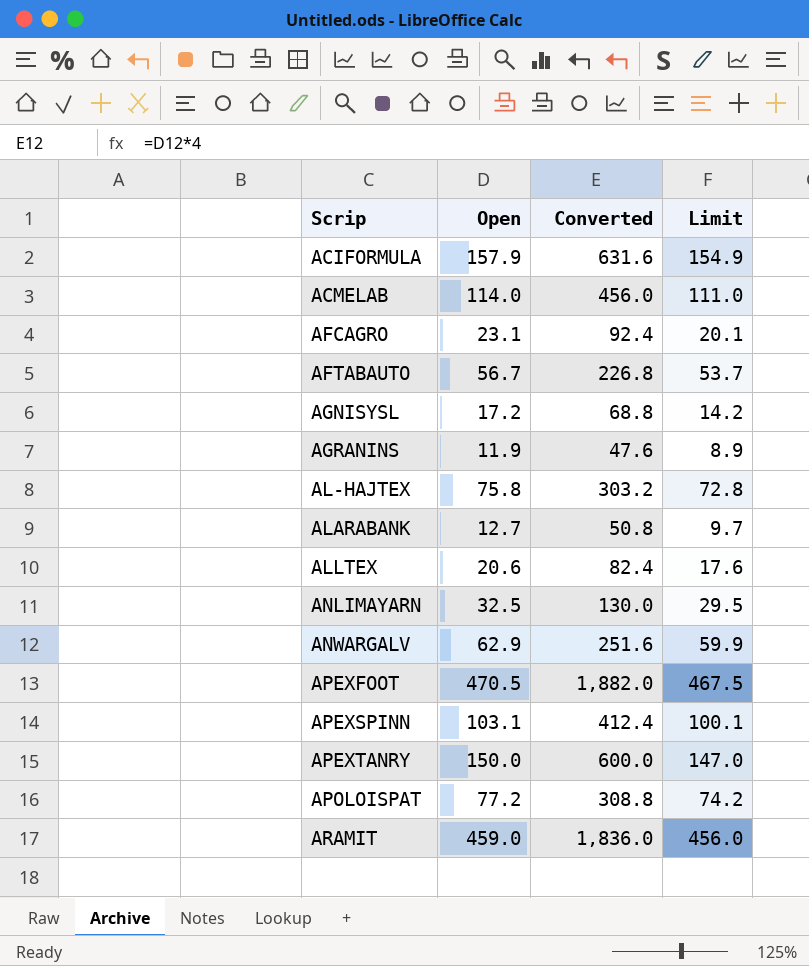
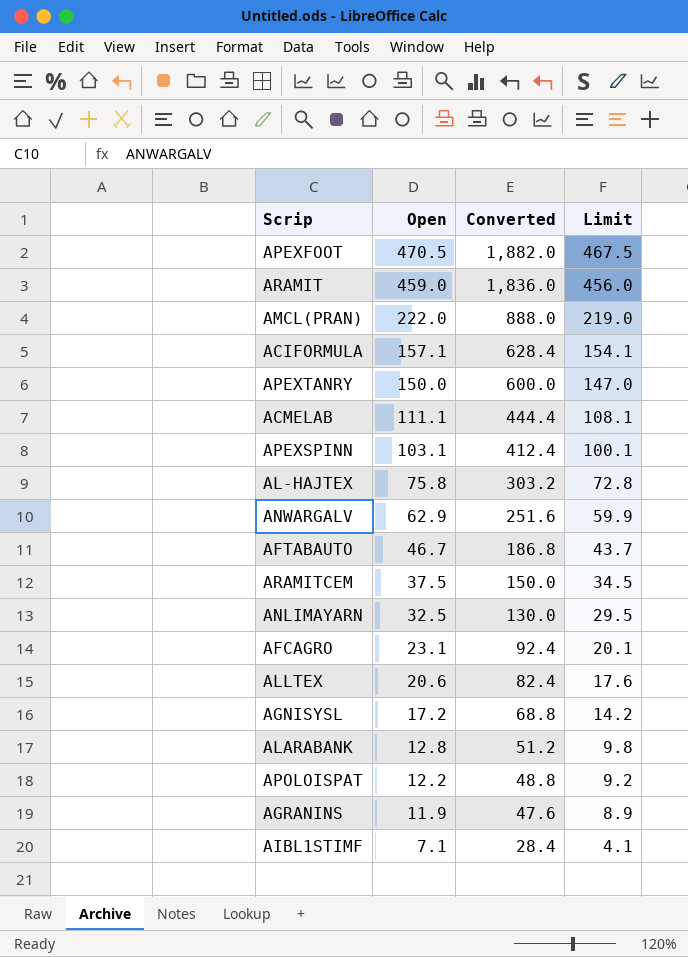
row order: Scrip ascending -> Open descending
row AMCL(PRAN): none -> 222.0 | 888.0 | 219.0
ACIFORMULA | Open: 157.9 -> 157.1
ACIFORMULA | Converted: 631.6 -> 628.4
ACIFORMULA | Limit: 154.9 -> 154.1
ACMELAB | Open: 114.0 -> 111.1
ACMELAB | Converted: 456.0 -> 444.4
ACMELAB | Limit: 111.0 -> 108.1
AFTABAUTO | Open: 56.7 -> 46.7
AFTABAUTO | Converted: 226.8 -> 186.8
AFTABAUTO | Limit: 53.7 -> 43.7
row ARAMITCEM: none -> 37.5 | 150.0 | 34.5
ALARABANK | Open: 12.7 -> 12.8
ALARABANK | Converted: 50.8 -> 51.2
ALARABANK | Limit: 9.7 -> 9.8
APOLOISPAT | Open: 77.2 -> 12.2
APOLOISPAT | Converted: 308.8 -> 48.8
APOLOISPAT | Limit: 74.2 -> 9.2
row AIBL1STIMF: none -> 7.1 | 28.4 | 4.1

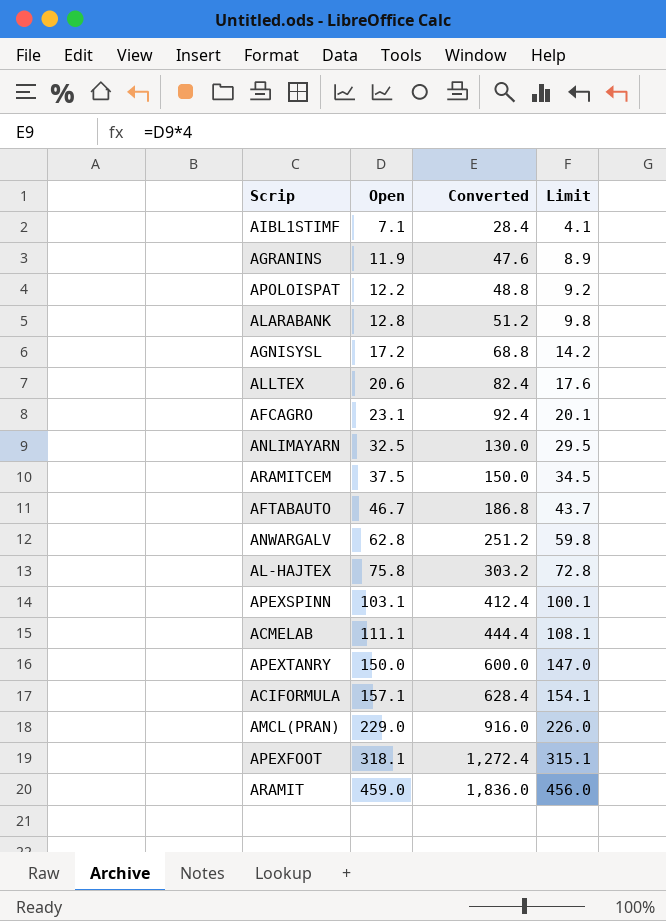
row order: Open descending -> Open ascending
ANWARGALV | Open: 62.9 -> 62.8
ANWARGALV | Converted: 251.6 -> 251.2
ANWARGALV | Limit: 59.9 -> 59.8
AMCL(PRAN) | Open: 222.0 -> 229.0
AMCL(PRAN) | Converted: 888.0 -> 916.0
AMCL(PRAN) | Limit: 219.0 -> 226.0
APEXFOOT | Open: 470.5 -> 318.1
APEXFOOT | Converted: 1,882.0 -> 1,272.4
APEXFOOT | Limit: 467.5 -> 315.1

